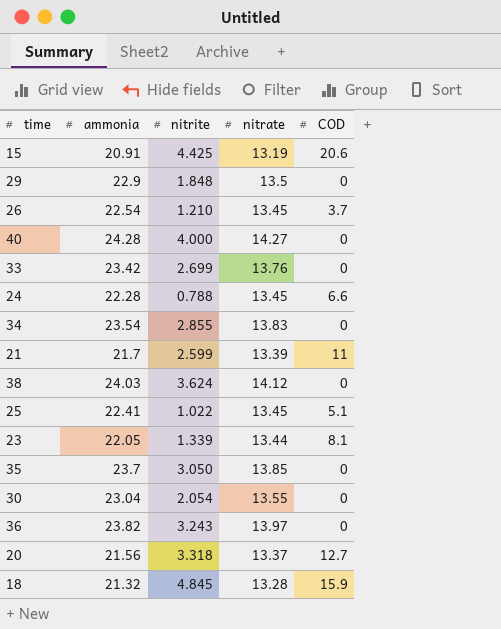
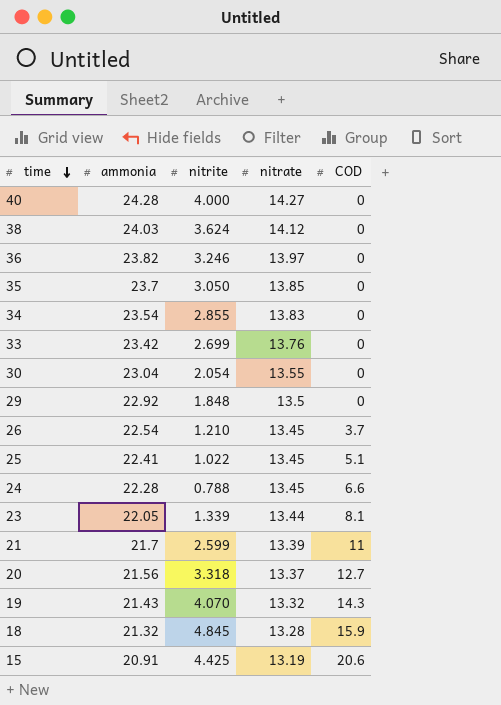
row order: none -> time descending
36 | nitrite: 3.243 -> 3.246
29 | ammonia: 22.9 -> 22.92
row 19: none -> 21.43 | 4.070 | 13.32 | 14.3

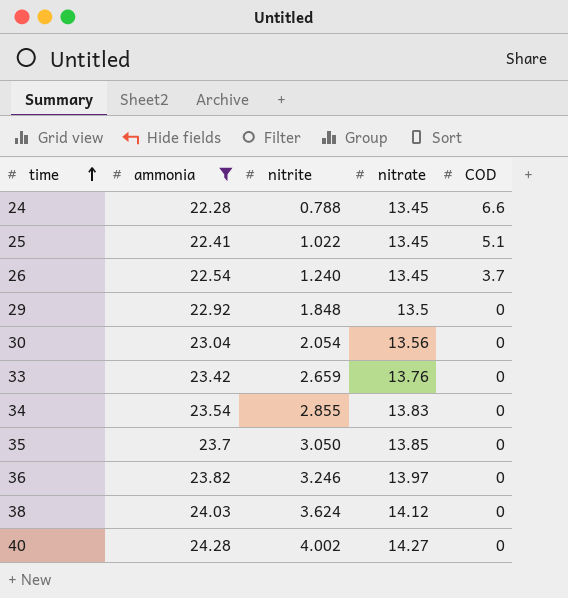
filter: none -> ammonia >= 22.28
row order: time descending -> time ascending
26 | nitrite: 1.210 -> 1.240
30 | nitrate: 13.55 -> 13.56
33 | nitrite: 2.699 -> 2.659
40 | nitrite: 4.000 -> 4.002

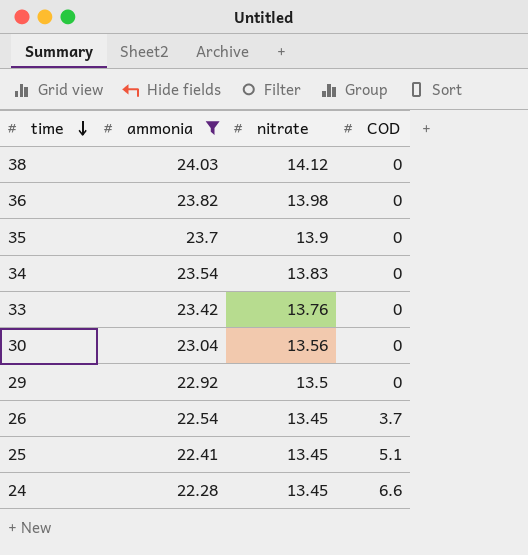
row order: time ascending -> time descending
column nitrite | position: 3 -> none
row 40: 24.28 | 4.002 | 14.27 | 0 -> none
36 | nitrate: 13.97 -> 13.98
35 | nitrate: 13.85 -> 13.9

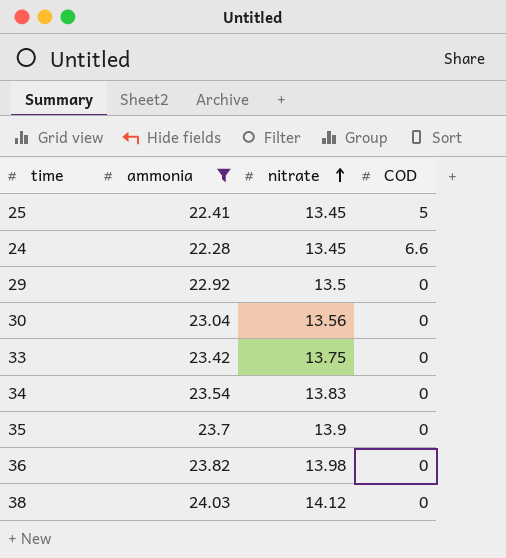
row order: time descending -> nitrate ascending
row 26: 22.54 | 13.45 | 3.7 -> none
25 | COD: 5.1 -> 5
33 | nitrate: 13.76 -> 13.75

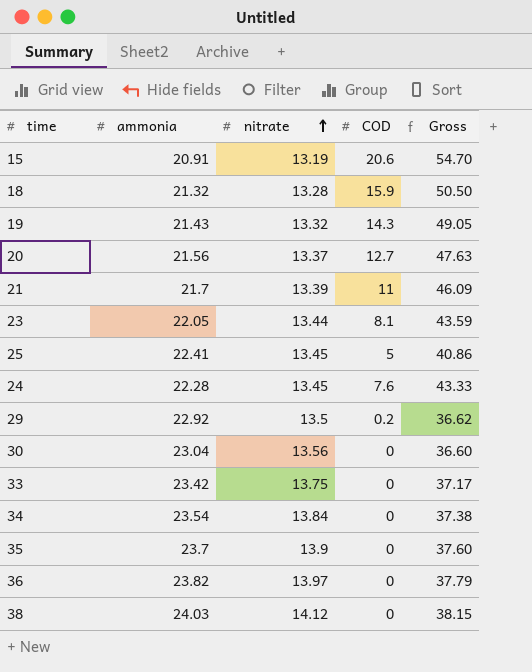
filter: ammonia >= 22.28 -> none
column Gross | formula: none -> [ammonia] + [nitrate] + [COD]
24 | COD: 6.6 -> 7.6
29 | COD: 0 -> 0.2
34 | nitrate: 13.83 -> 13.84
36 | nitrate: 13.98 -> 13.97

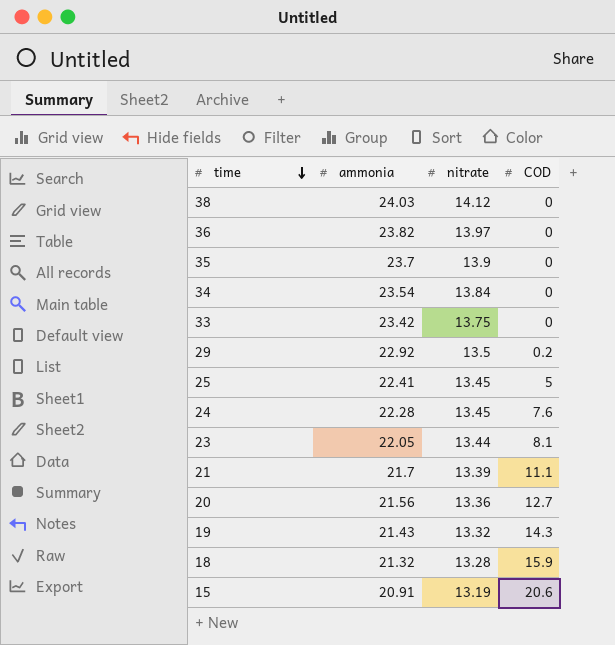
row order: nitrate ascending -> time descending
column Gross | formula: [ammonia] + [nitrate] + [COD] -> none
row 30: 23.04 | 13.56 | 0 | 36.60 -> none
21 | COD: 11 -> 11.1
20 | nitrate: 13.37 -> 13.36

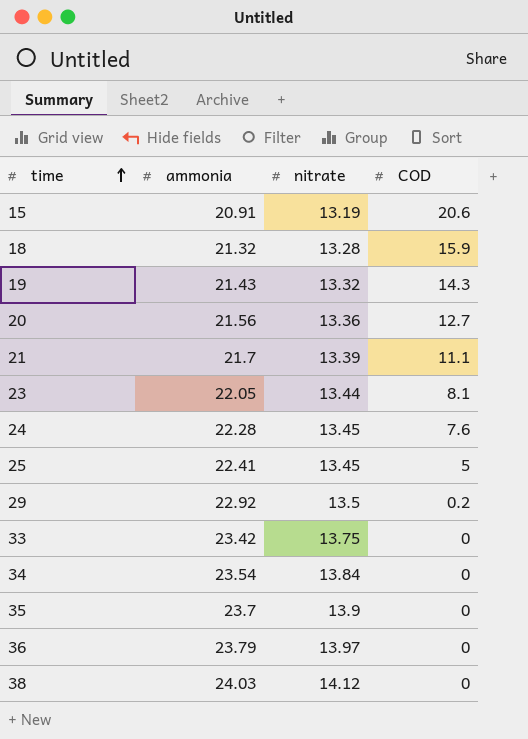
row order: time descending -> time ascending
36 | ammonia: 23.82 -> 23.79

